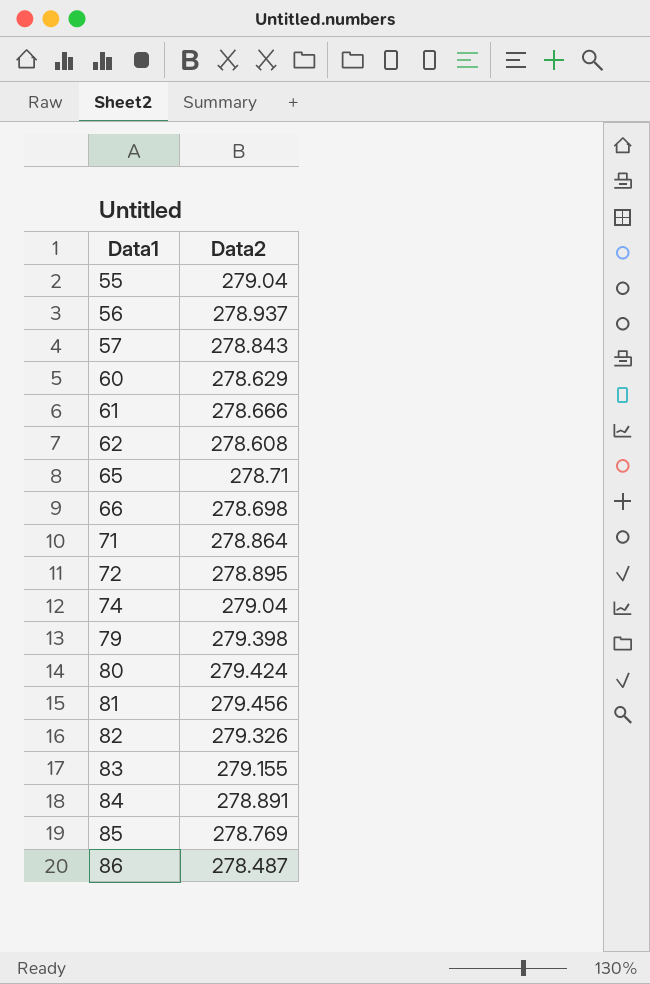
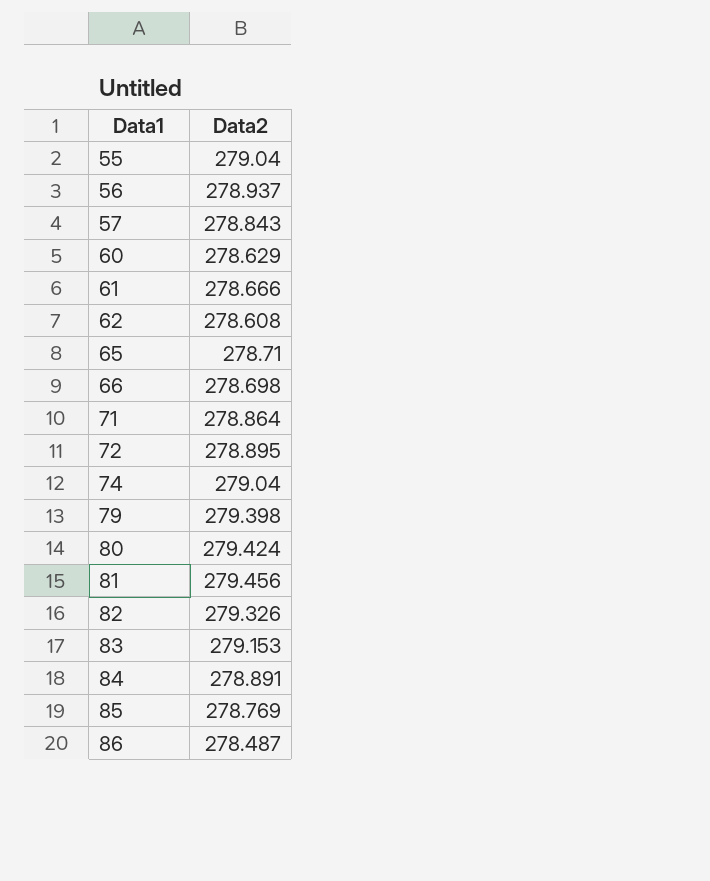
83 | Data2: 279.155 -> 279.153

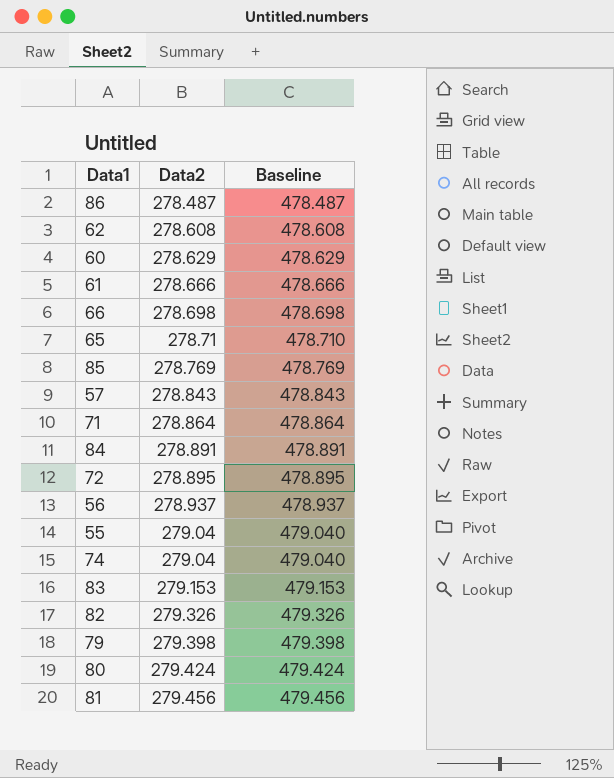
row order: Data1 ascending -> Data2 ascending
column Baseline | formula: none -> [Data2] + 200

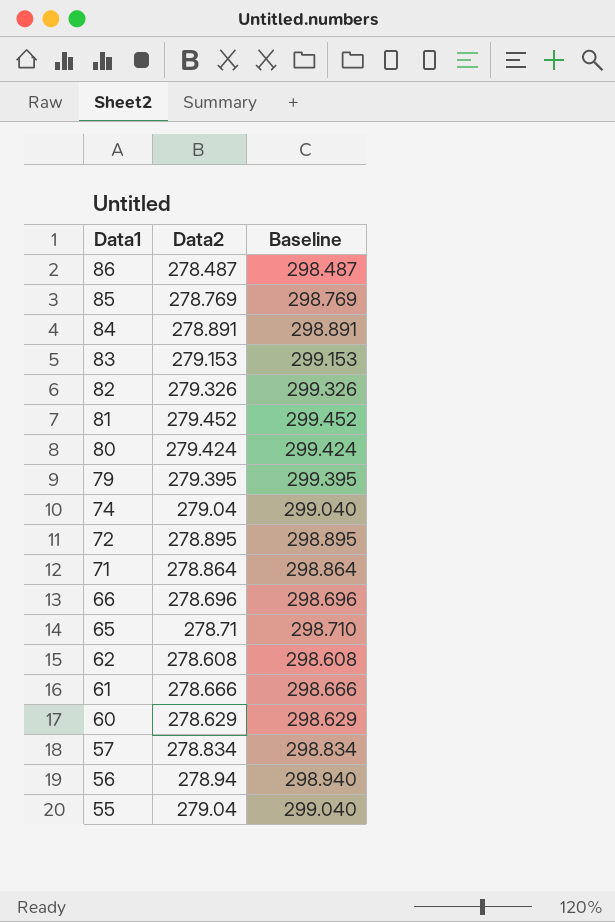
row order: Data2 ascending -> Data1 descending
column Baseline | formula: [Data2] + 200 -> [Data2] + 20
81 | Data2: 279.456 -> 279.452
79 | Data2: 279.398 -> 279.395
66 | Data2: 278.698 -> 278.696
57 | Data2: 278.843 -> 278.834
56 | Data2: 278.937 -> 278.94

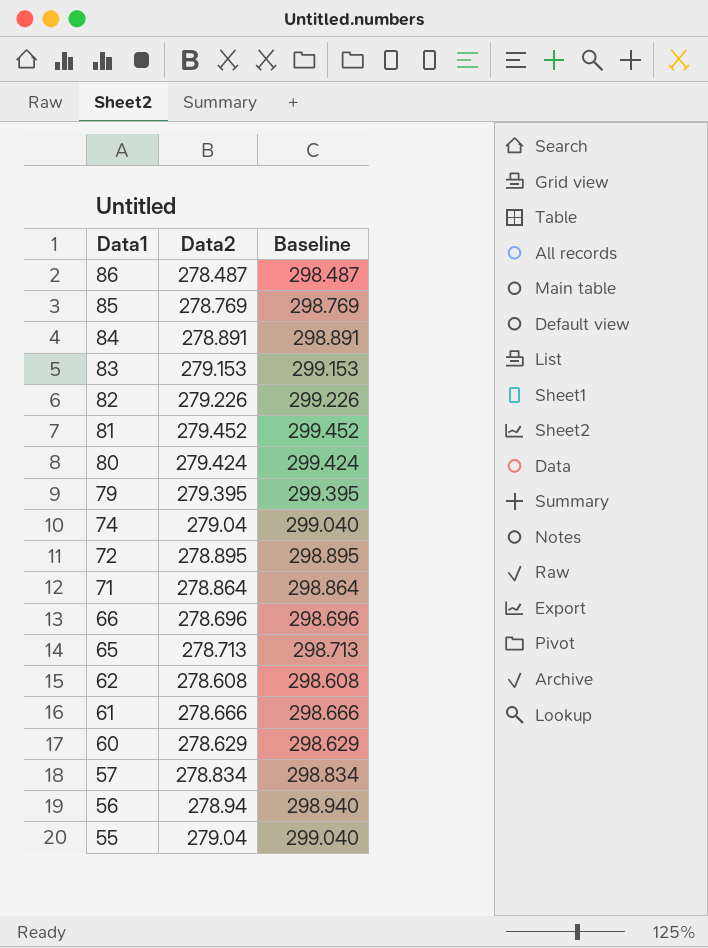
82 | Data2: 279.326 -> 279.226
82 | Baseline: 299.326 -> 299.226
65 | Data2: 278.71 -> 278.713
65 | Baseline: 298.710 -> 298.713

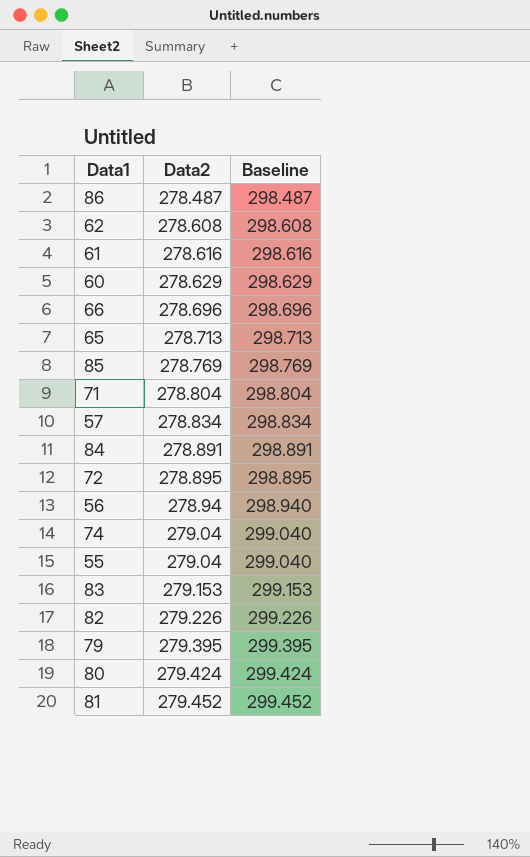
row order: Data1 descending -> Data2 ascending
61 | Data2: 278.666 -> 278.616
61 | Baseline: 298.666 -> 298.616
71 | Data2: 278.864 -> 278.804
71 | Baseline: 298.864 -> 298.804

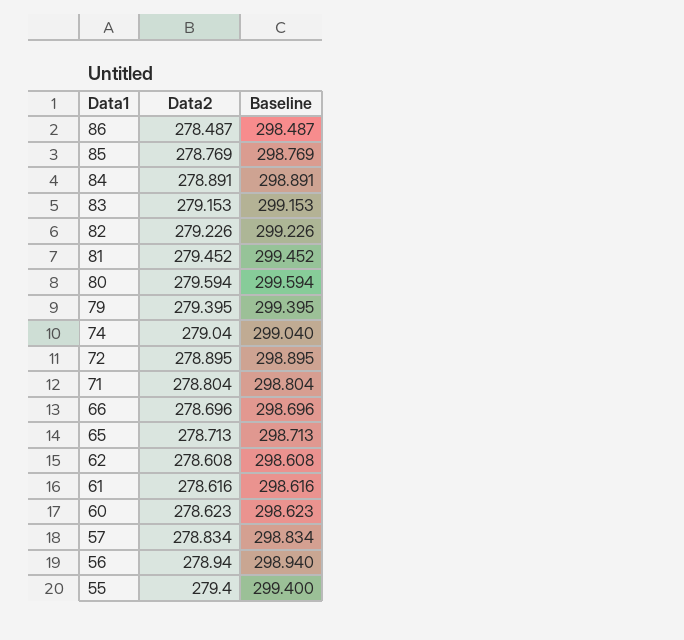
row order: Data2 ascending -> Data1 descending
80 | Data2: 279.424 -> 279.594
80 | Baseline: 299.424 -> 299.594
60 | Data2: 278.629 -> 278.623
60 | Baseline: 298.629 -> 298.623
55 | Data2: 279.04 -> 279.4
55 | Baseline: 299.040 -> 299.400

